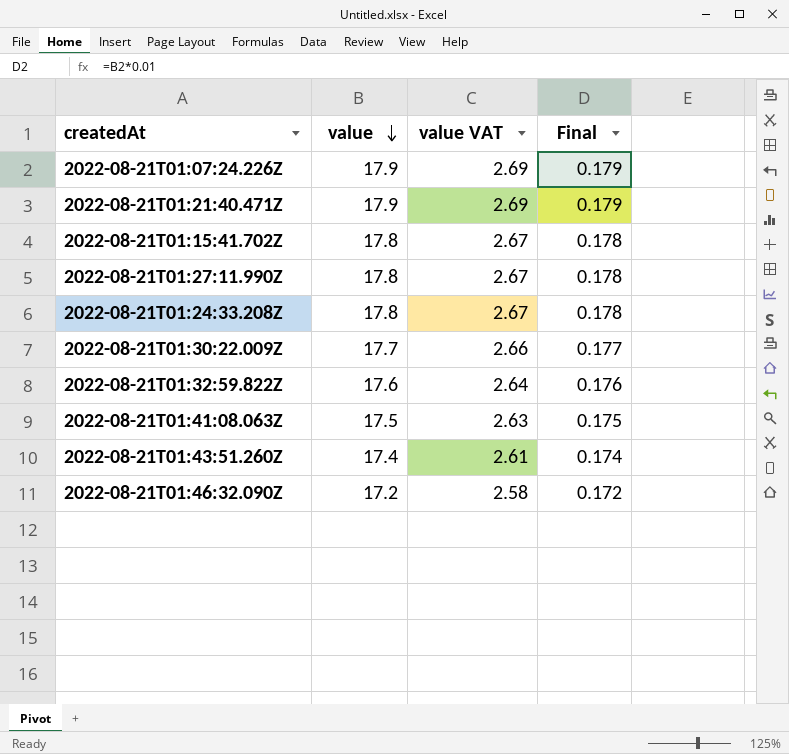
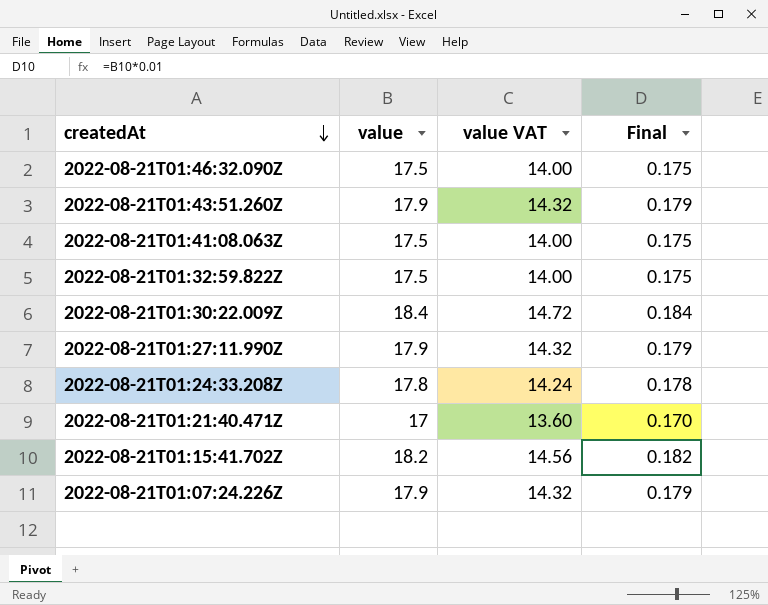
row order: value descending -> createdAt descending
column value VAT | formula: [value] * 0.15 -> [value] * 0.8
2022-08-21T01:46:32.090Z | value: 17.2 -> 17.5
2022-08-21T01:46:32.090Z | Final: 0.172 -> 0.175
2022-08-21T01:43:51.260Z | value: 17.4 -> 17.9
2022-08-21T01:43:51.260Z | Final: 0.174 -> 0.179
2022-08-21T01:32:59.822Z | value: 17.6 -> 17.5
2022-08-21T01:32:59.822Z | Final: 0.176 -> 0.175
2022-08-21T01:30:22.009Z | value: 17.7 -> 18.4
2022-08-21T01:30:22.009Z | Final: 0.177 -> 0.184
2022-08-21T01:27:11.990Z | value: 17.8 -> 17.9
2022-08-21T01:27:11.990Z | Final: 0.178 -> 0.179
2022-08-21T01:21:40.471Z | value: 17.9 -> 17
2022-08-21T01:21:40.471Z | Final: 0.179 -> 0.170
2022-08-21T01:15:41.702Z | value: 17.8 -> 18.2
2022-08-21T01:15:41.702Z | Final: 0.178 -> 0.182

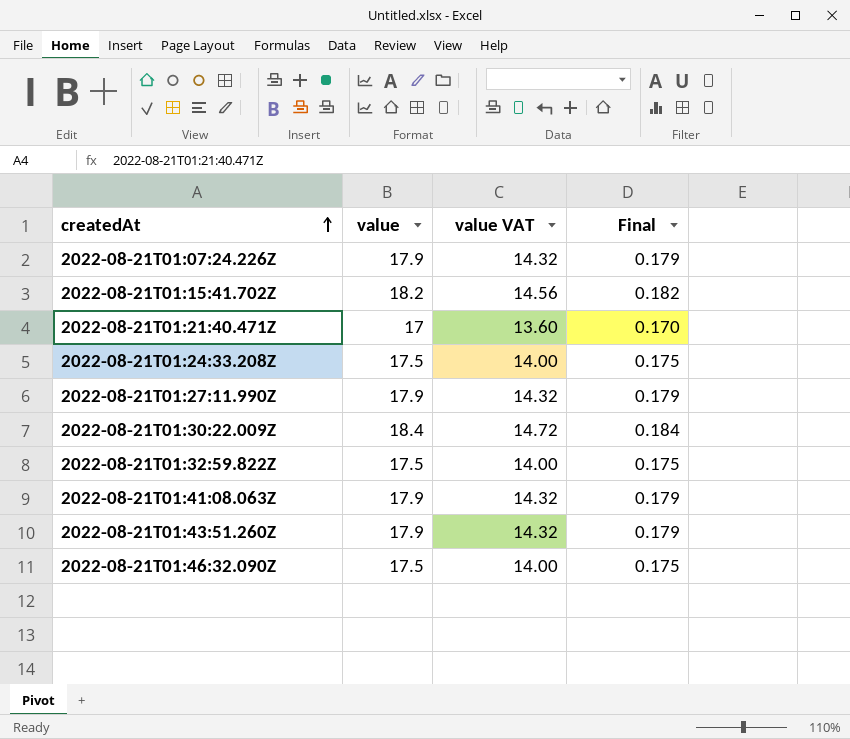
row order: createdAt descending -> createdAt ascending
2022-08-21T01:24:33.208Z | value: 17.8 -> 17.5
2022-08-21T01:24:33.208Z | value VAT: 14.24 -> 14.00
2022-08-21T01:24:33.208Z | Final: 0.178 -> 0.175
2022-08-21T01:41:08.063Z | value: 17.5 -> 17.9
2022-08-21T01:41:08.063Z | value VAT: 14.00 -> 14.32
2022-08-21T01:41:08.063Z | Final: 0.175 -> 0.179

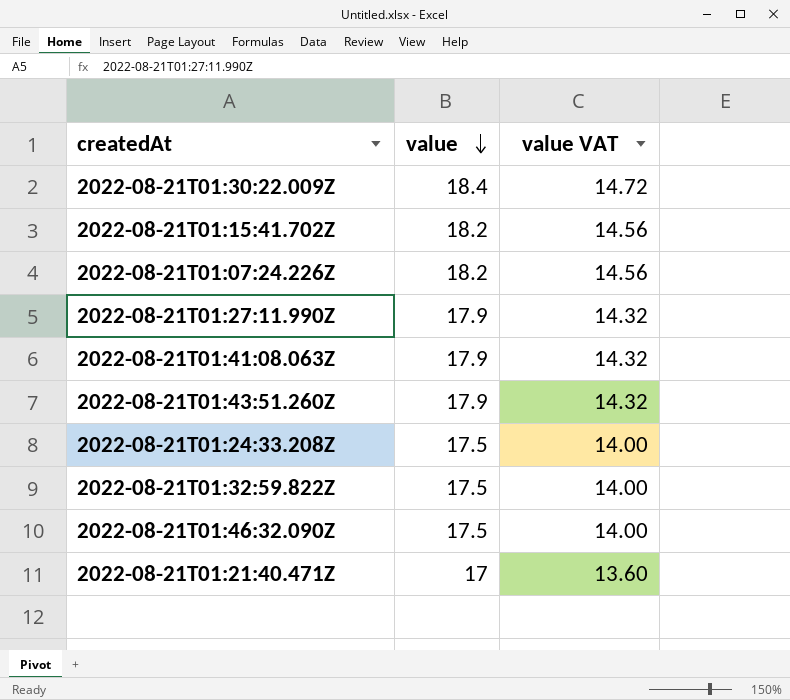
row order: createdAt ascending -> value descending
column Final | formula: [value] * 0.01 -> none
2022-08-21T01:07:24.226Z | value: 17.9 -> 18.2
2022-08-21T01:07:24.226Z | value VAT: 14.32 -> 14.56

